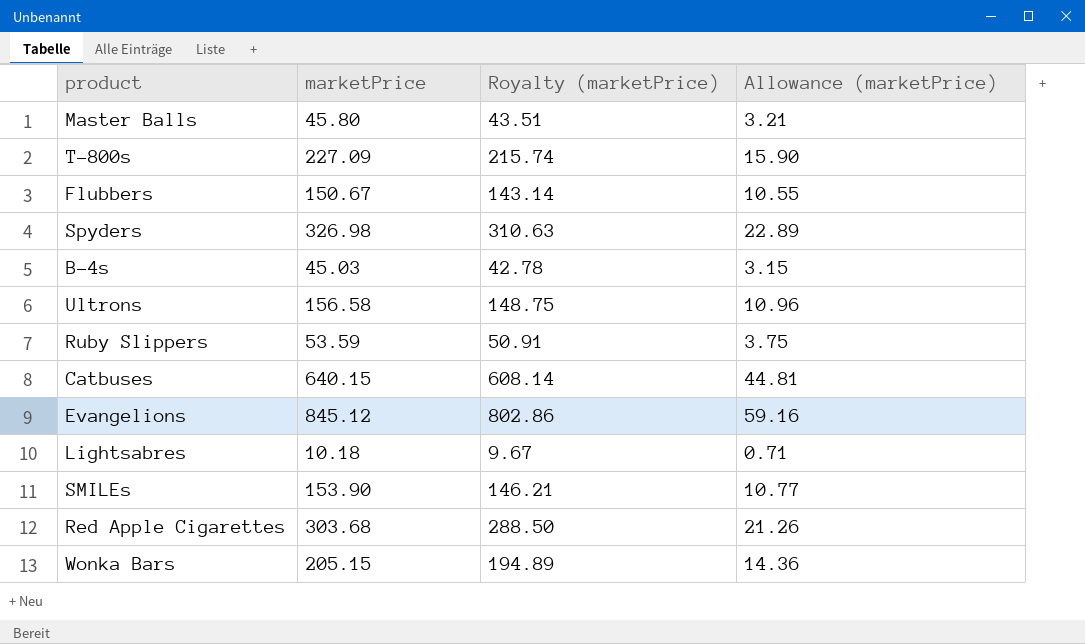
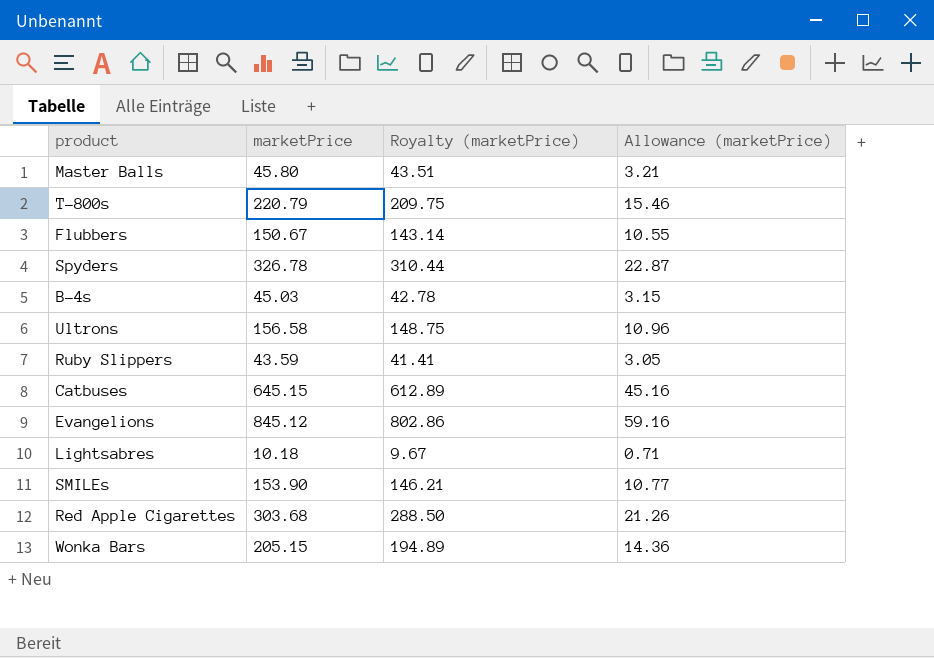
T-800s | marketPrice: 227.09 -> 220.79
T-800s | Royalty (marketPrice): 215.74 -> 209.75
T-800s | Allowance (marketPrice): 15.90 -> 15.46
Spyders | marketPrice: 326.98 -> 326.78
Spyders | Royalty (marketPrice): 310.63 -> 310.44
Spyders | Allowance (marketPrice): 22.89 -> 22.87
Ruby Slippers | marketPrice: 53.59 -> 43.59
Ruby Slippers | Royalty (marketPrice): 50.91 -> 41.41
Ruby Slippers | Allowance (marketPrice): 3.75 -> 3.05
Catbuses | marketPrice: 640.15 -> 645.15
Catbuses | Royalty (marketPrice): 608.14 -> 612.89
Catbuses | Allowance (marketPrice): 44.81 -> 45.16

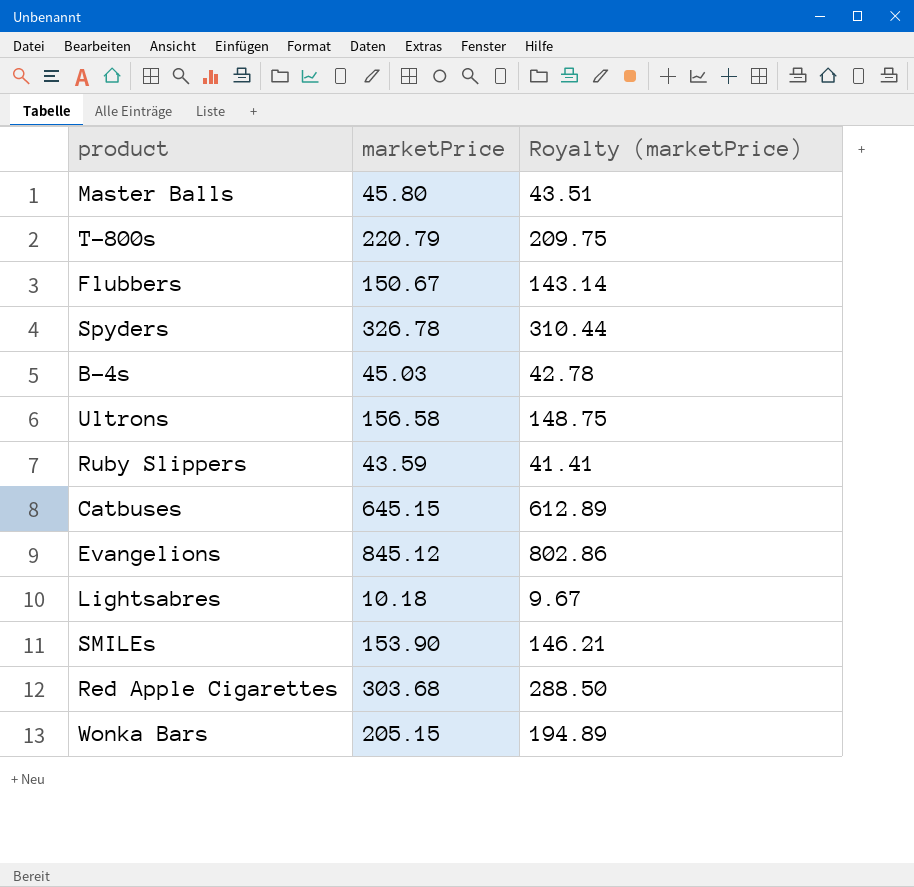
column Allowance (marketPrice) | formula: [marketPrice] * 0.07 -> none

